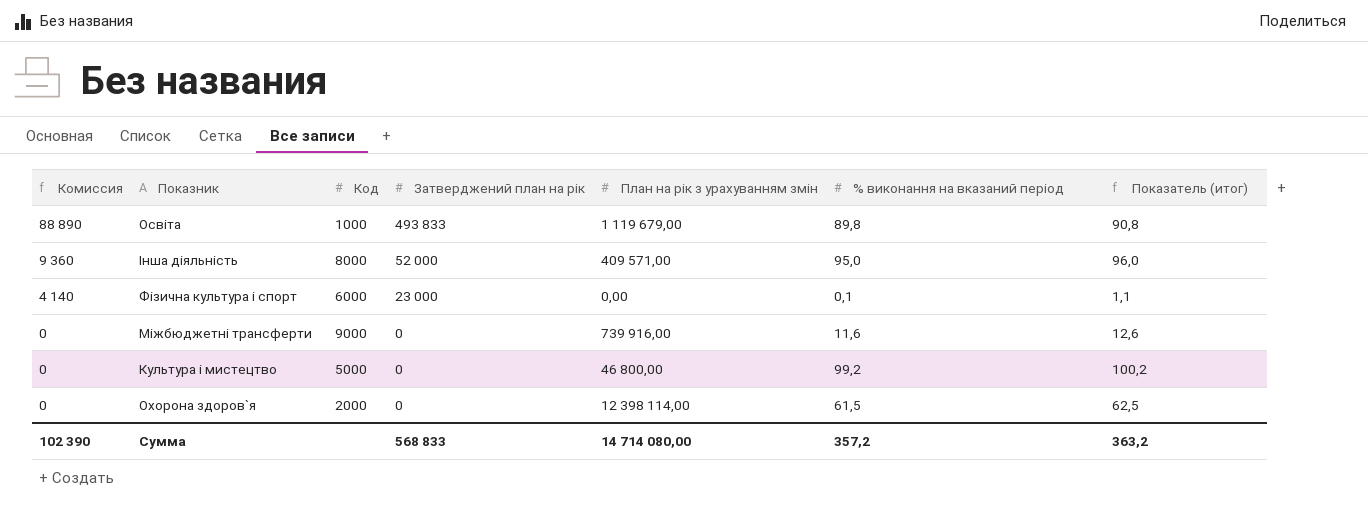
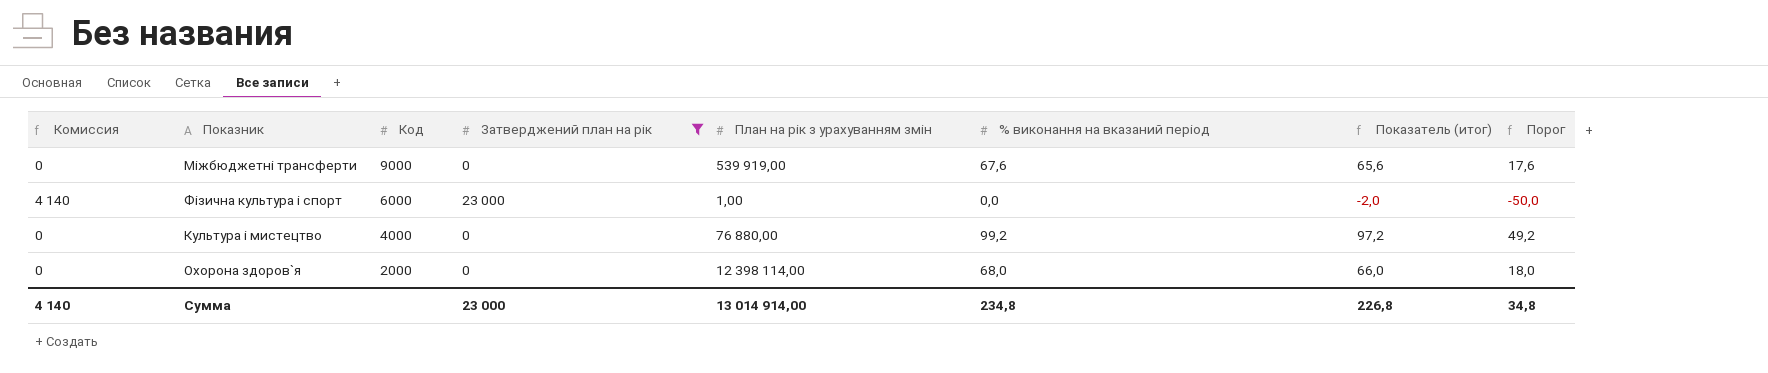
filter: none -> Затверджений план на рік <= 23 000
row order: Комиссия descending -> Код descending
column Показатель (итог) | formula: [% виконання на вказаний період] + 1 -> [% виконання на вказаний період] - 2
column Порог | formula: none -> [% виконання на вказаний період] - 50
Міжбюджетні трансферти | План на рік з урахуванням змін: 739 916,00 -> 539 919,00
Міжбюджетні трансферти | % виконання на вказаний період: 11,6 -> 67,6
Фiзична культура i спорт | План на рік з урахуванням змін: 0,00 -> 1,00
Фiзична культура i спорт | % виконання на вказаний період: 0,1 -> 0,0
Культура i мистецтво | Код: 5000 -> 4000
Культура i мистецтво | План на рік з урахуванням змін: 46 800,00 -> 76 880,00
Охорона здоров`я | % виконання на вказаний період: 61,5 -> 68,0
Сумма | Комиссия: 102 390 -> 4 140
Сумма | Затверджений план на рік: 568 833 -> 23 000
Сумма | План на рік з урахуванням змін: 14 714 080,00 -> 13 014 914,00
Сумма | % виконання на вказаний період: 357,2 -> 234,8
Сумма | Показатель (итог): 363,2 -> 226,8

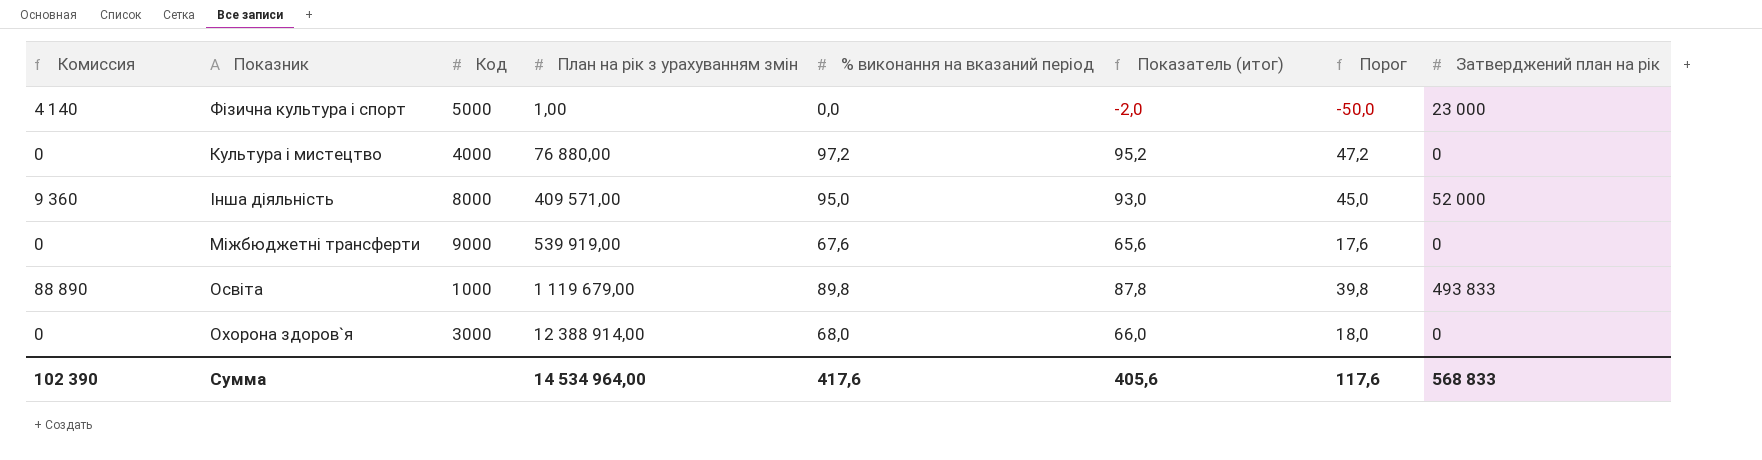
filter: Затверджений план на рік <= 23 000 -> none
row order: Код descending -> План на рік з урахуванням змін ascending
column Затверджений план на рік | position: 4 -> 8
Фiзична культура i спорт | Код: 6000 -> 5000
Культура i мистецтво | % виконання на вказаний період: 99,2 -> 97,2
Культура i мистецтво | Показатель (итог): 97,2 -> 95,2
Культура i мистецтво | Порог: 49,2 -> 47,2
Охорона здоров`я | Код: 2000 -> 3000
Охорона здоров`я | План на рік з урахуванням змін: 12 398 114,00 -> 12 388 914,00
Сумма | Комиссия: 4 140 -> 102 390
Сумма | План на рік з урахуванням змін: 13 014 914,00 -> 14 534 964,00
Сумма | % виконання на вказаний період: 234,8 -> 417,6
Сумма | Показатель (итог): 226,8 -> 405,6
Сумма | Порог: 34,8 -> 117,6
Сумма | Затверджений план на рік: 23 000 -> 568 833

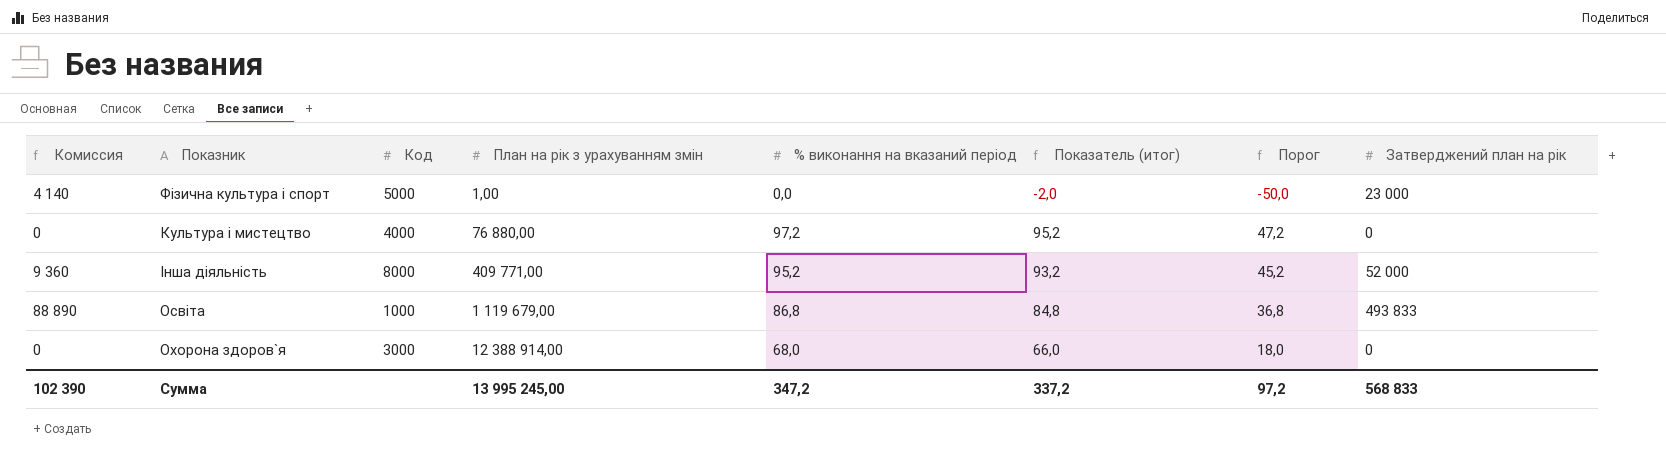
row Міжбюджетні трансферти: 0 | 9000 | 539 919,00 | 67,6 | 65,6 | 17,6 | 0 -> none
Інша діяльність | План на рік з урахуванням змін: 409 571,00 -> 409 771,00
Інша діяльність | % виконання на вказаний період: 95,0 -> 95,2
Інша діяльність | Показатель (итог): 93,0 -> 93,2
Інша діяльність | Порог: 45,0 -> 45,2
Освіта | % виконання на вказаний період: 89,8 -> 86,8
Освіта | Показатель (итог): 87,8 -> 84,8
Освіта | Порог: 39,8 -> 36,8
Сумма | План на рік з урахуванням змін: 14 534 964,00 -> 13 995 245,00
Сумма | % виконання на вказаний період: 417,6 -> 347,2
Сумма | Показатель (итог): 405,6 -> 337,2
Сумма | Порог: 117,6 -> 97,2

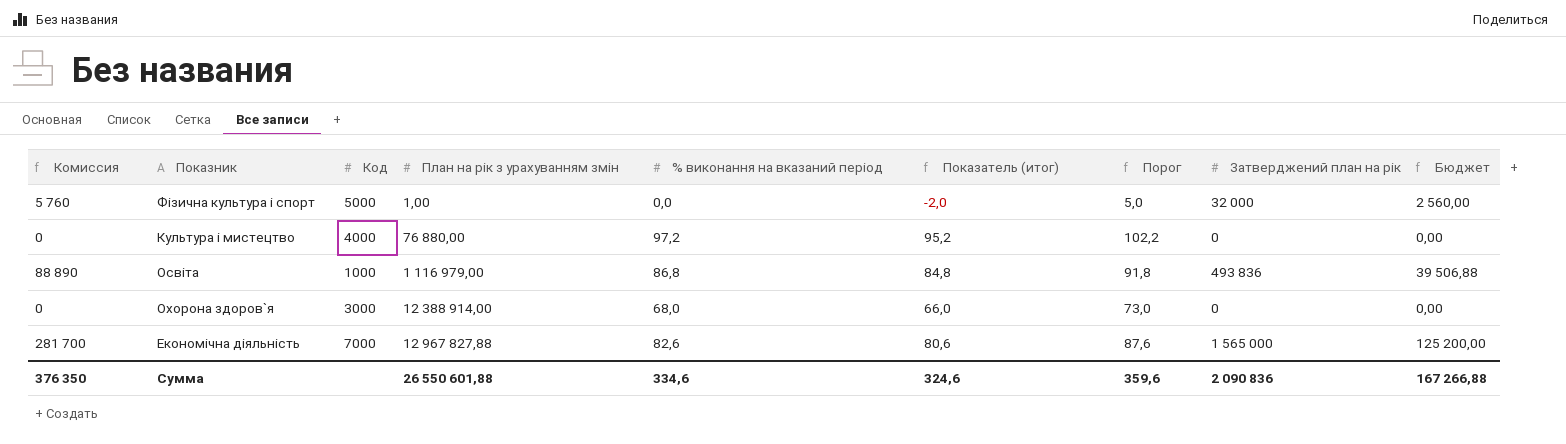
column Порог | formula: [% виконання на вказаний період] - 50 -> [% виконання на вказаний період] + 5
column Бюджет | formula: none -> [Затверджений план на рік] * 0,08
row Інша діяльність: 9 360 | 8000 | 409 771,00 | 95,2 | 93,2 | 45,2 | 52 000 -> none
Фiзична культура i спорт | Комиссия: 4 140 -> 5 760
Фiзична культура i спорт | Затверджений план на рік: 23 000 -> 32 000
Освіта | План на рік з урахуванням змін: 1 119 679,00 -> 1 116 979,00
Освіта | Затверджений план на рік: 493 833 -> 493 836
row Економічна діяльність: none -> 281 700 | 7000 | 12 967 827,88 | 82,6 | 80,6 | 87,6 | 1 565 000 | 125 200,00
Сумма | Комиссия: 102 390 -> 376 350
Сумма | План на рік з урахуванням змін: 13 995 245,00 -> 26 550 601,88
Сумма | % виконання на вказаний період: 347,2 -> 334,6
Сумма | Показатель (итог): 337,2 -> 324,6
Сумма | Порог: 97,2 -> 359,6
Сумма | Затверджений план на рік: 568 833 -> 2 090 836

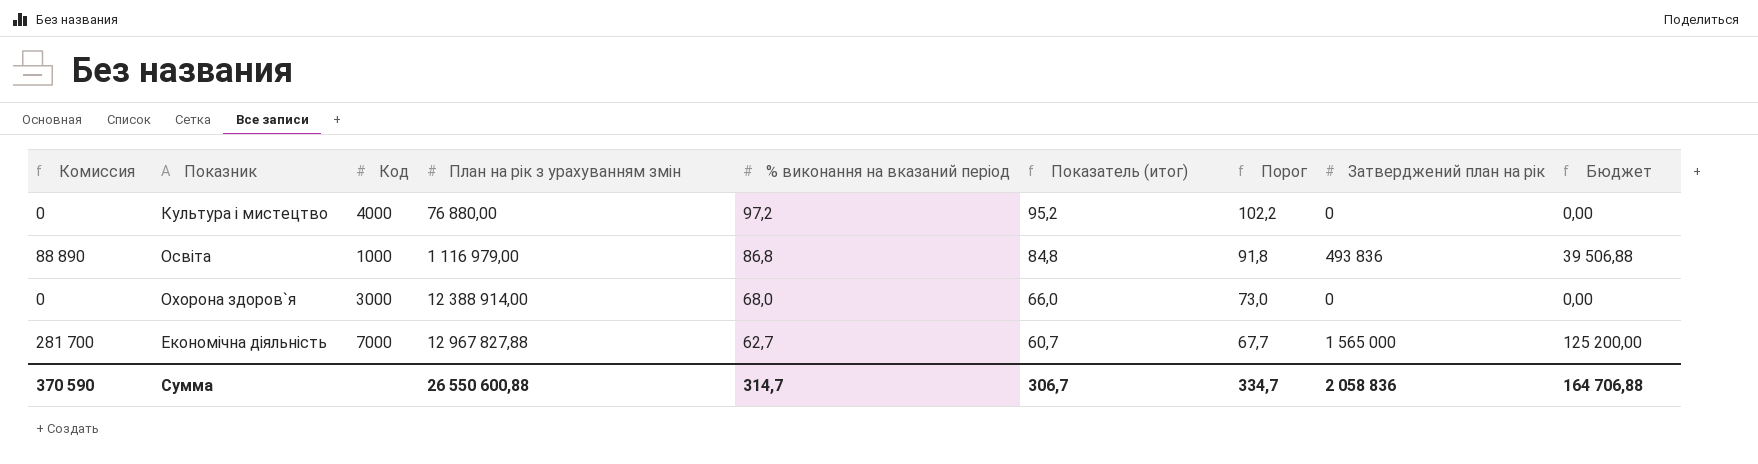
row Фiзична культура i спорт: 5 760 | 5000 | 1,00 | 0,0 | -2,0 | 5,0 | 32 000 | 2 560,00 -> none
Економічна діяльність | % виконання на вказаний період: 82,6 -> 62,7
Економічна діяльність | Показатель (итог): 80,6 -> 60,7
Економічна діяльність | Порог: 87,6 -> 67,7
Сумма | Комиссия: 376 350 -> 370 590
Сумма | План на рік з урахуванням змін: 26 550 601,88 -> 26 550 600,88
Сумма | % виконання на вказаний період: 334,6 -> 314,7
Сумма | Показатель (итог): 324,6 -> 306,7
Сумма | Порог: 359,6 -> 334,7
Сумма | Затверджений план на рік: 2 090 836 -> 2 058 836
Сумма | Бюджет: 167 266,88 -> 164 706,88

